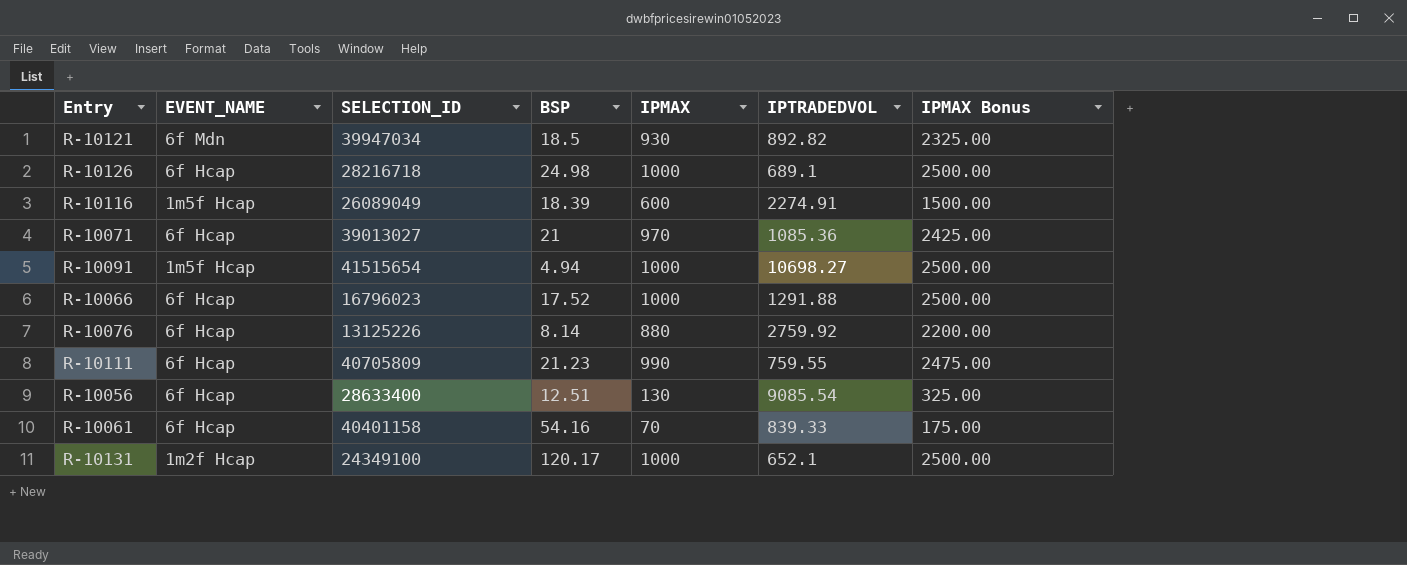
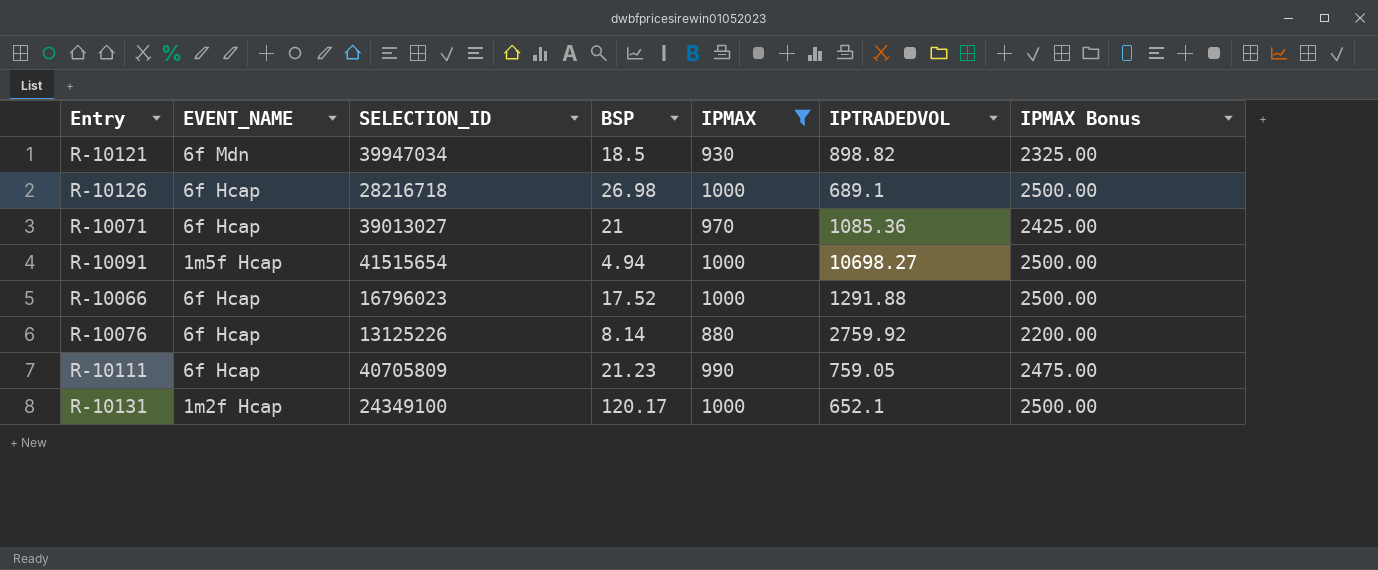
filter: none -> IPMAX >= 880
R-10121 | IPTRADEDVOL: 892.82 -> 898.82
R-10126 | BSP: 24.98 -> 26.98
R-10111 | IPTRADEDVOL: 759.55 -> 759.05

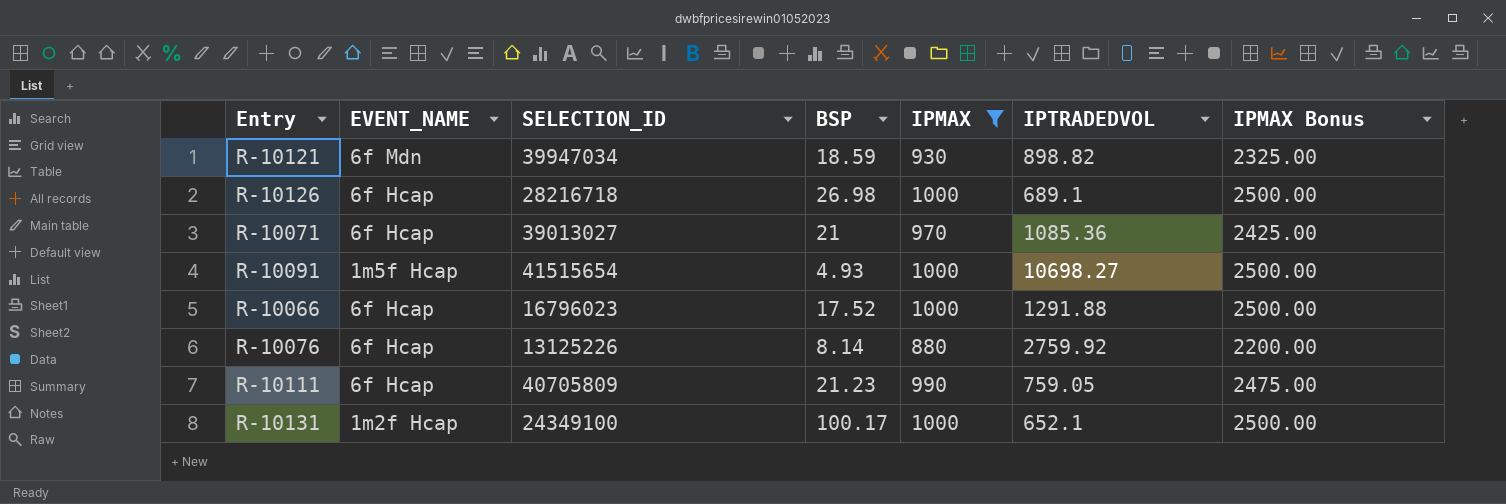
R-10121 | BSP: 18.5 -> 18.59
R-10091 | BSP: 4.94 -> 4.93
R-10131 | BSP: 120.17 -> 100.17

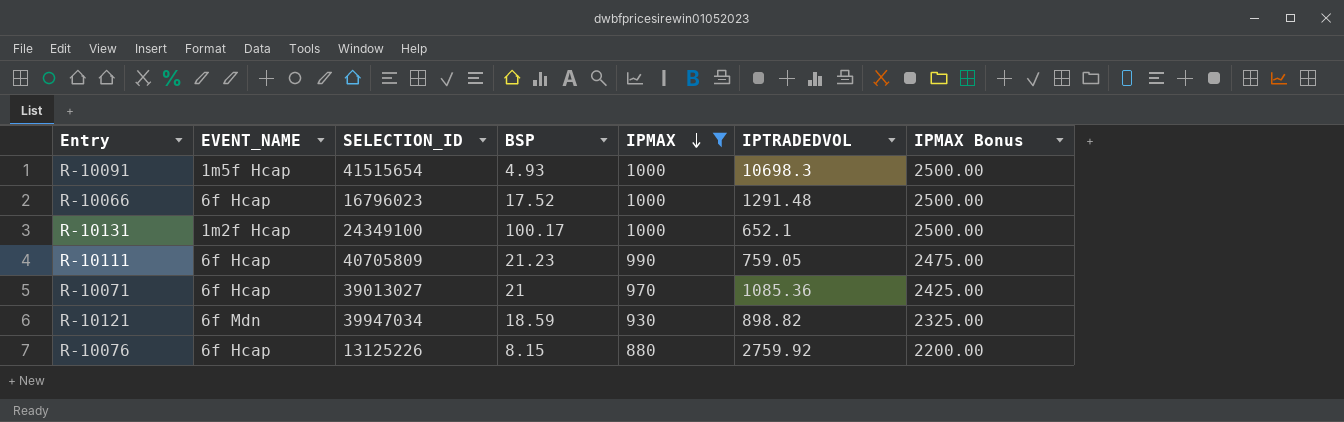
row order: none -> IPMAX descending
row R-10126: 6f Hcap | 28216718 | 26.98 | 1000 | 689.1 | 2500.00 -> none
R-10091 | IPTRADEDVOL: 10698.27 -> 10698.3
R-10066 | IPTRADEDVOL: 1291.88 -> 1291.48
R-10076 | BSP: 8.14 -> 8.15

